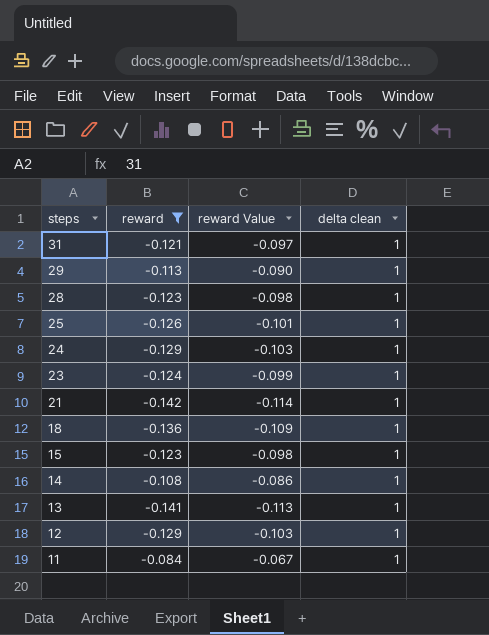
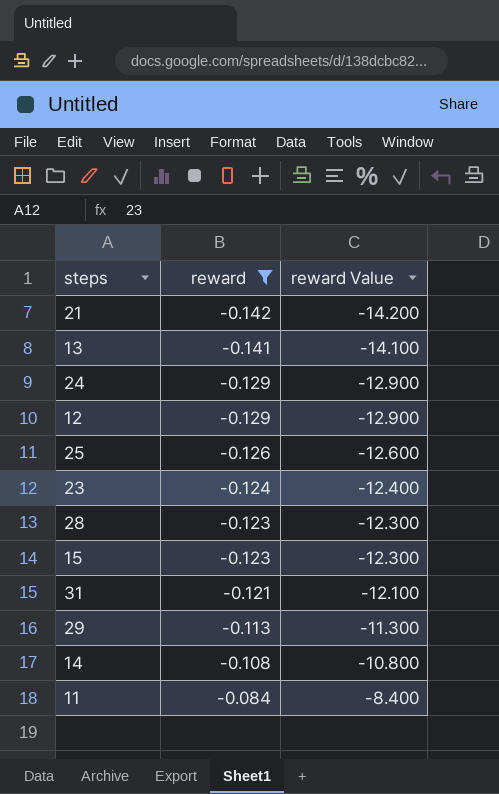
row order: steps descending -> reward ascending
column delta clean | position: 4 -> none
column reward Value | formula: [reward] * 0.8 -> [reward] * 100
row 18: -0.136 | -0.109 | 1 -> none

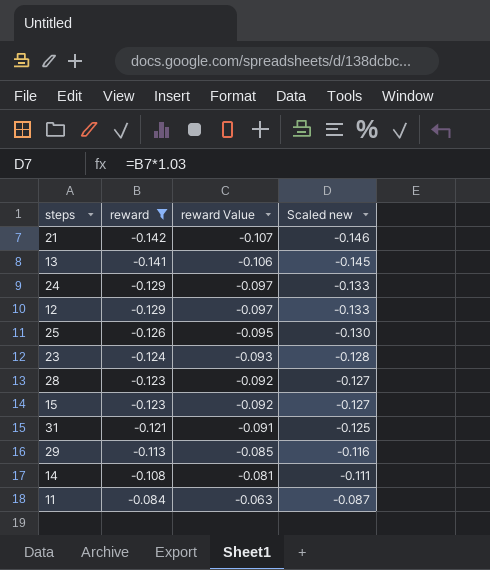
column reward Value | formula: [reward] * 100 -> [reward] * 0.75
column Scaled new | formula: none -> [reward] * 1.03

